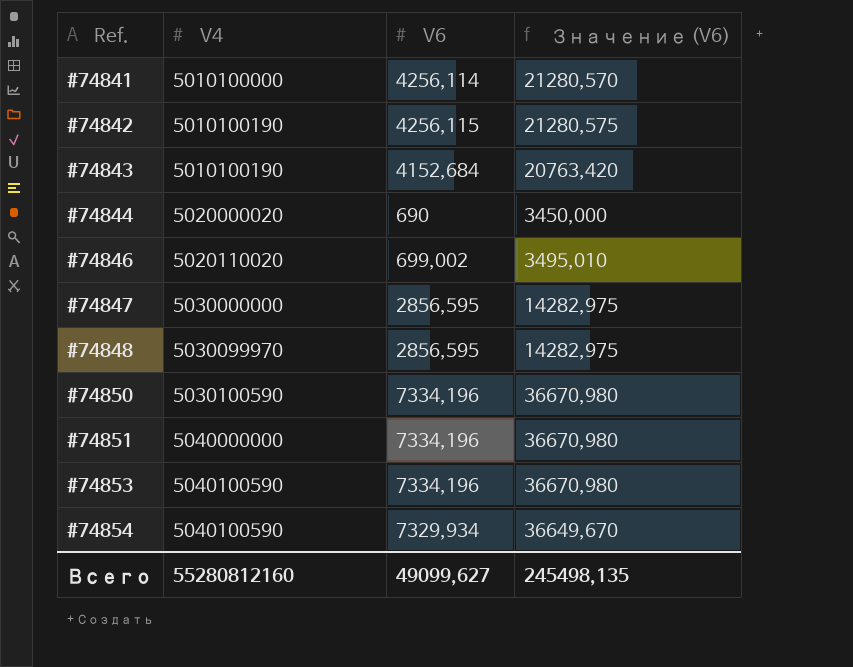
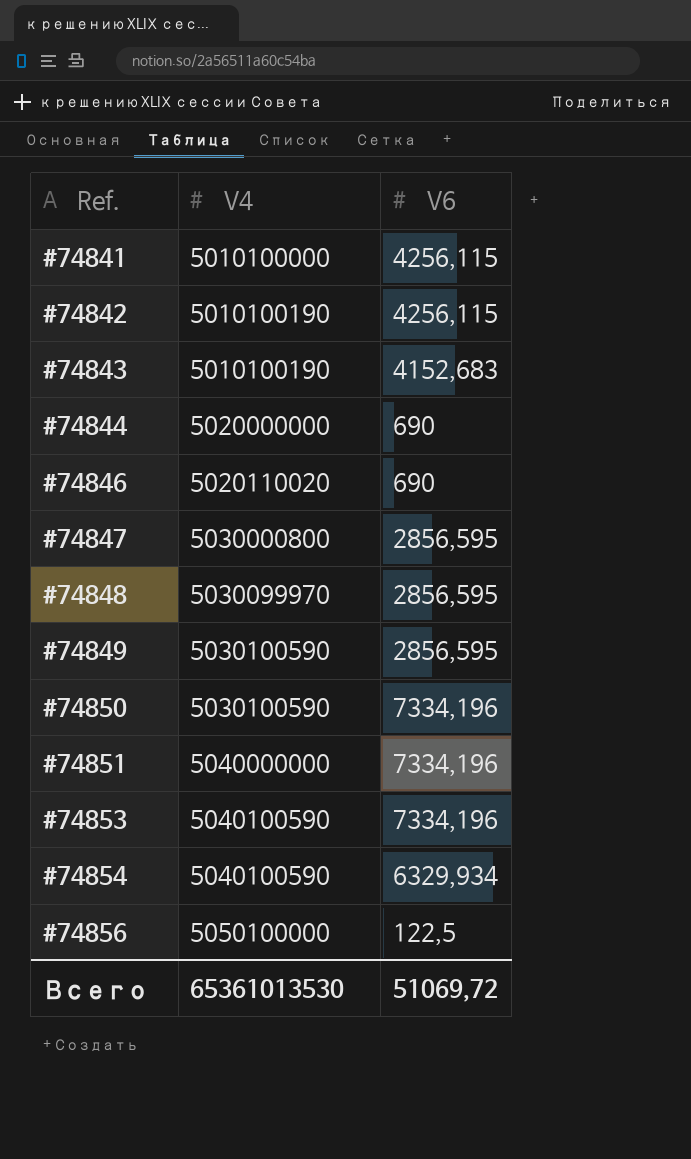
column Значение (V6) | formula: [V6] * 5 -> none
#74841 | V6: 4256,114 -> 4256,115
#74843 | V6: 4152,684 -> 4152,683
#74844 | V4: 5020000020 -> 5020000000
#74846 | V6: 699,002 -> 690
#74847 | V4: 5030000000 -> 5030000800
row #74849: none -> 5030100590 | 2856,595
#74854 | V6: 7329,934 -> 6329,934
row #74856: none -> 5050100000 | 122,5
Всего | V4: 55280812160 -> 65361013530
Всего | V6: 49099,627 -> 51069,72

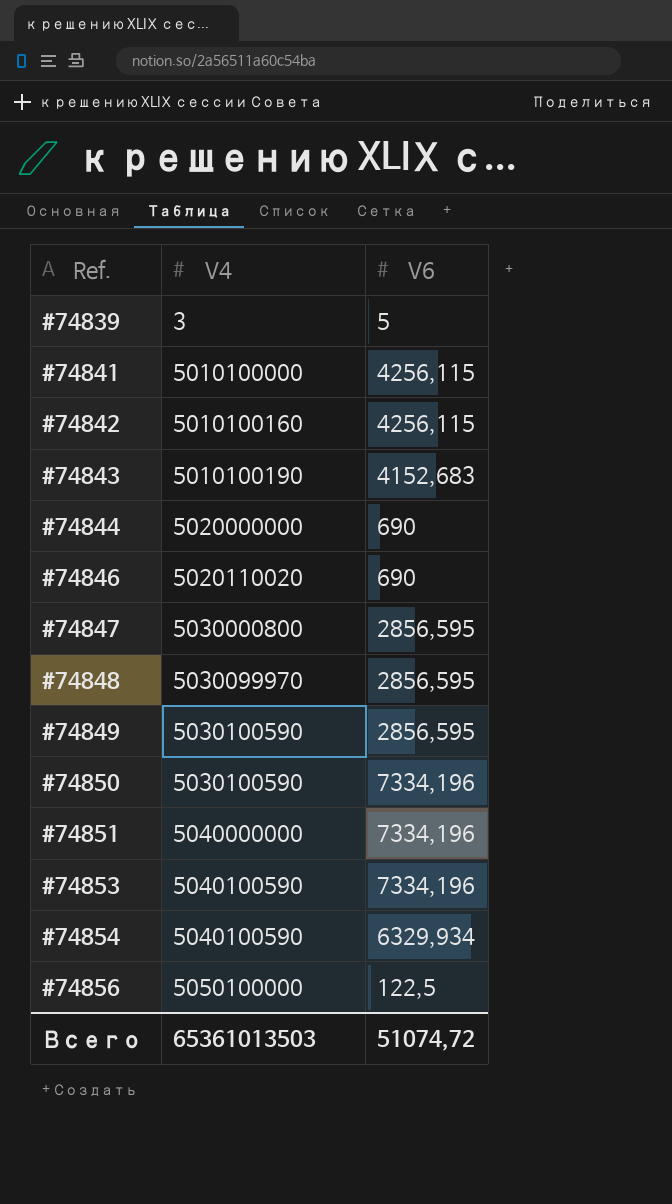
row #74839: none -> 3 | 5
#74842 | V4: 5010100190 -> 5010100160
Всего | V4: 65361013530 -> 65361013503
Всего | V6: 51069,72 -> 51074,72

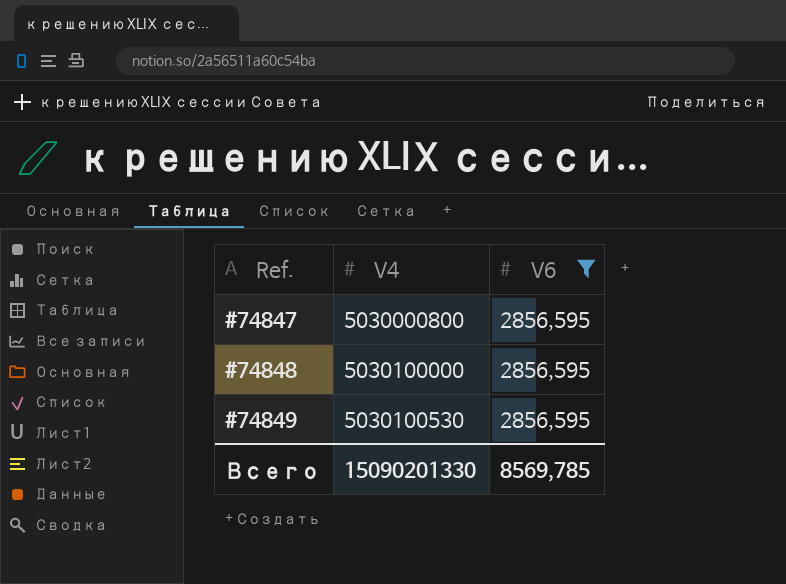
filter: none -> V6 = 2856,595
#74848 | V4: 5030099970 -> 5030100000
#74849 | V4: 5030100590 -> 5030100530
Всего | V4: 65361013503 -> 15090201330
Всего | V6: 51074,72 -> 8569,785

